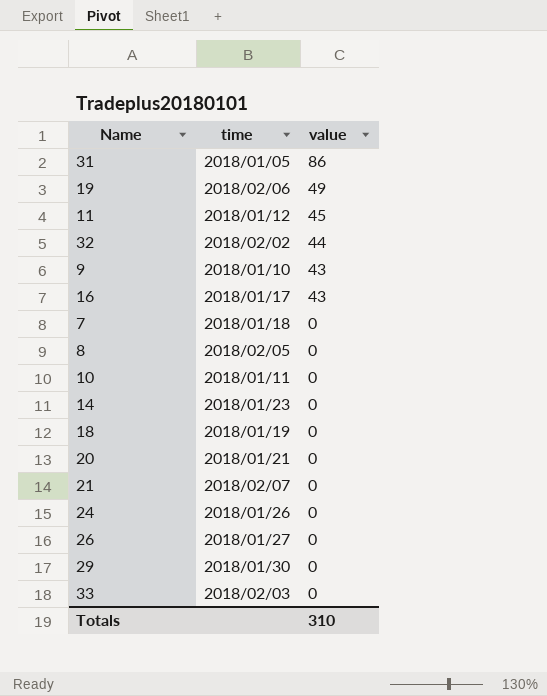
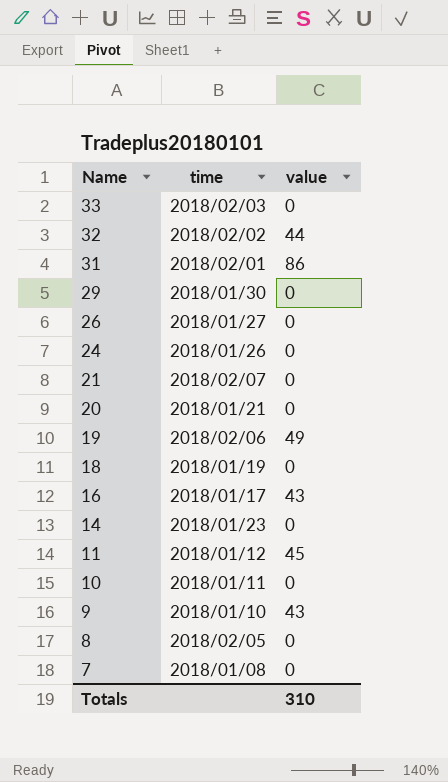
row order: value descending -> Name descending
31 | time: 2018/01/05 -> 2018/02/01
7 | time: 2018/01/18 -> 2018/01/08

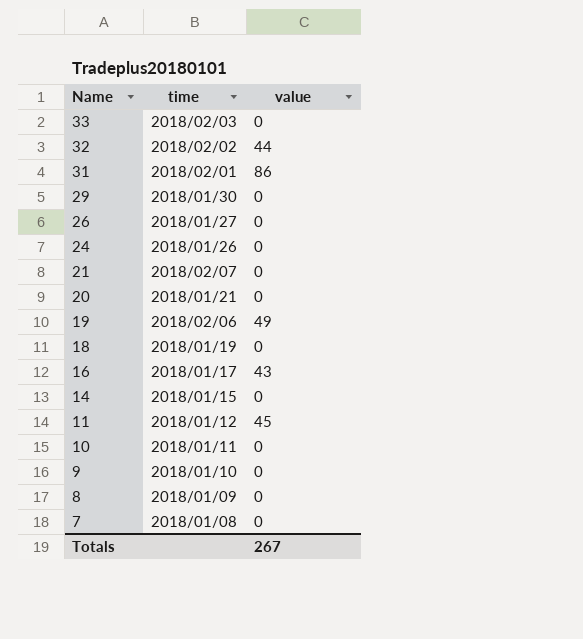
14 | time: 2018/01/23 -> 2018/01/15
9 | value: 43 -> 0
8 | time: 2018/02/05 -> 2018/01/09
Totals | value: 310 -> 267

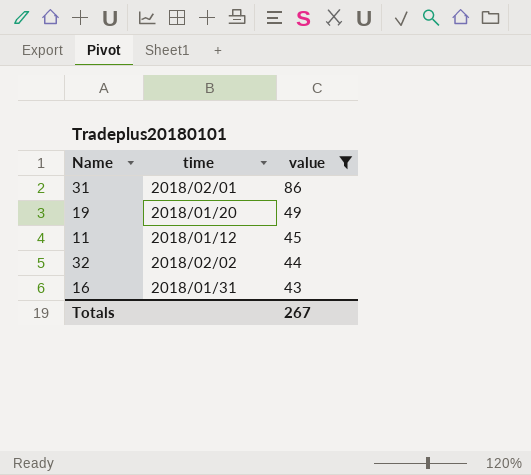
filter: none -> value != 0
row order: Name descending -> value descending
19 | time: 2018/02/06 -> 2018/01/20
16 | time: 2018/01/17 -> 2018/01/31

